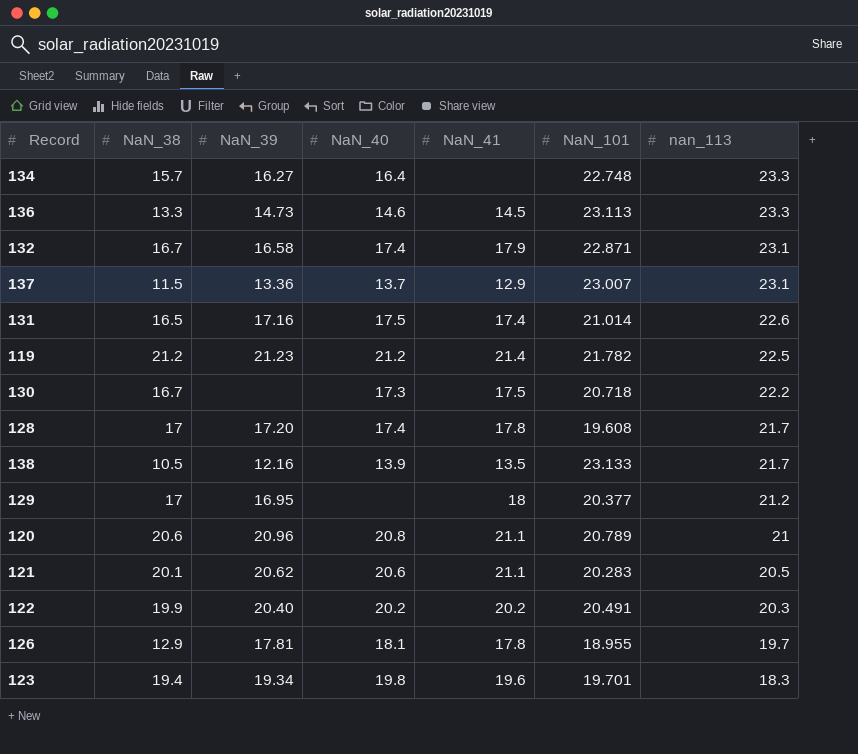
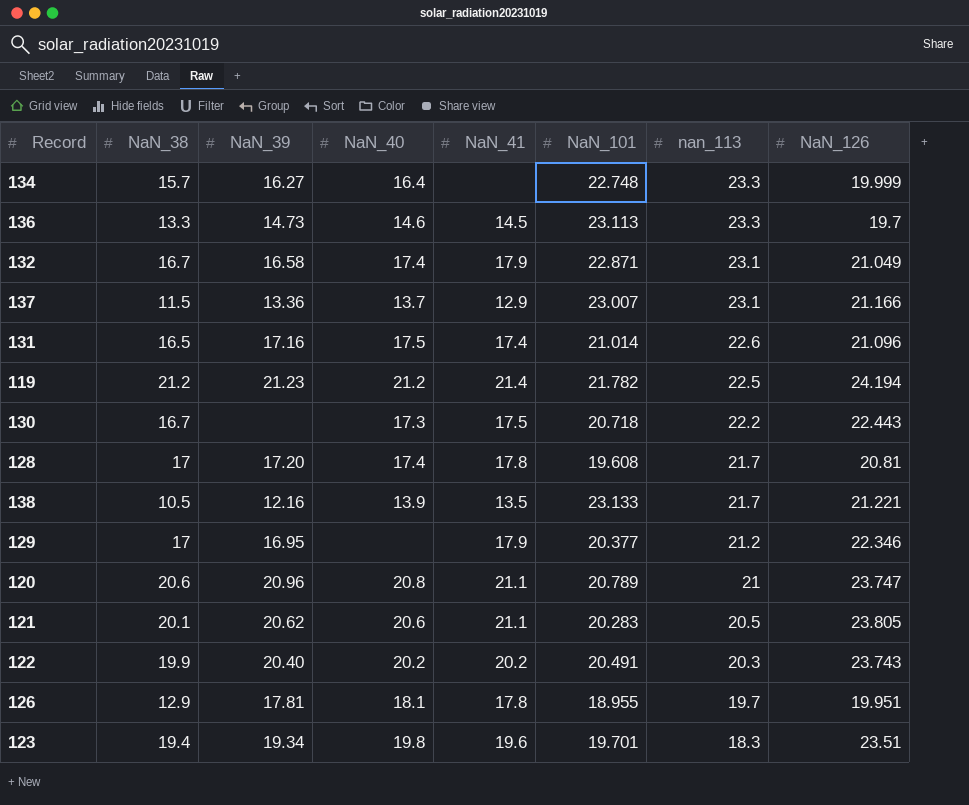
column NaN_126 | position: none -> 8
129 | NaN_41: 18 -> 17.9

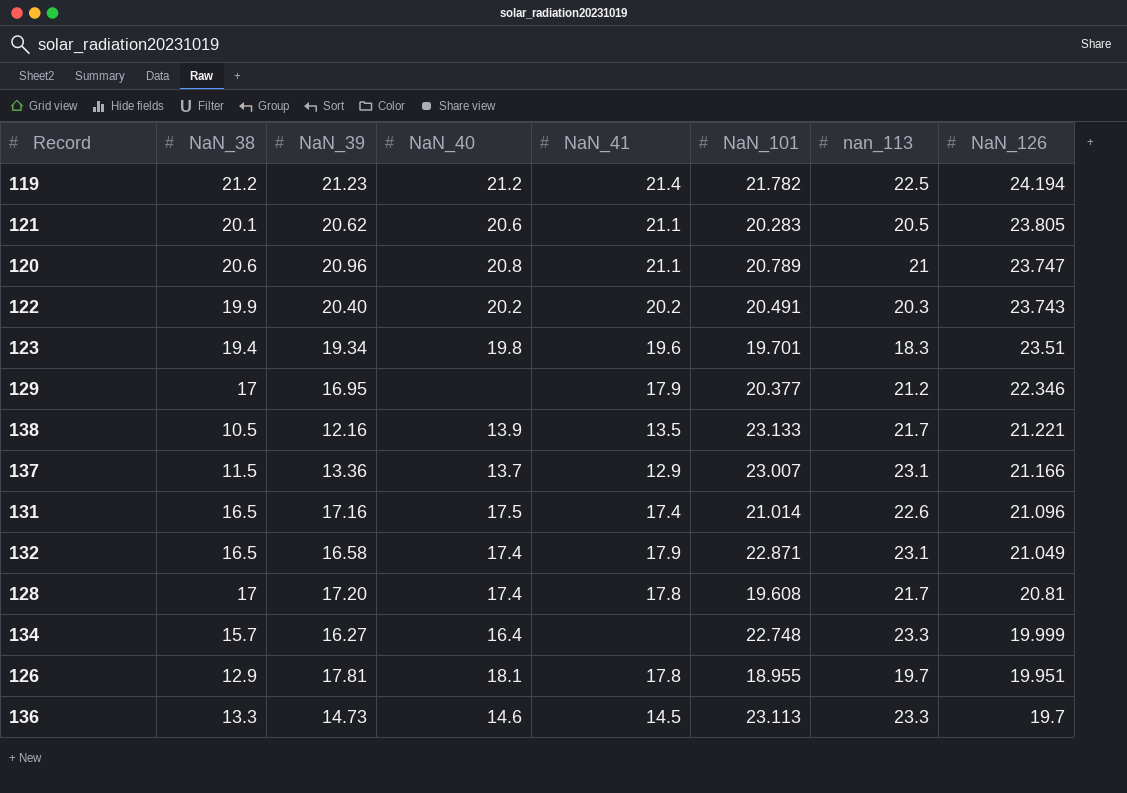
row order: nan_113 descending -> NaN_126 descending
row 130: 16.7 | none | 17.3 | 17.5 | 20.718 | 22.2 | 22.443 -> none
132 | NaN_38: 16.7 -> 16.5

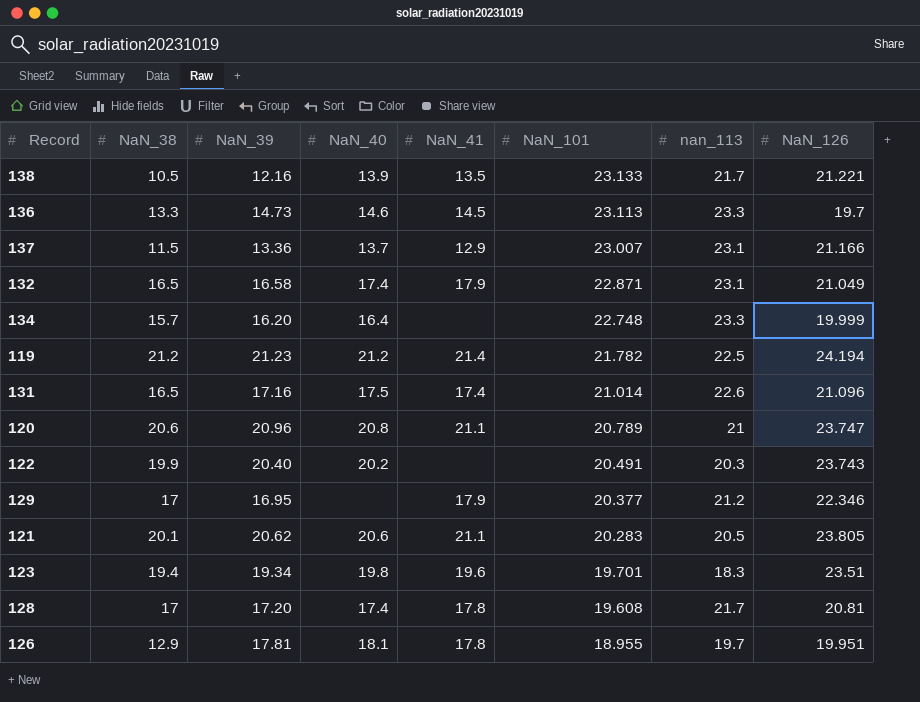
row order: NaN_126 descending -> NaN_101 descending
134 | NaN_39: 16.27 -> 16.20
122 | NaN_41: 20.2 -> none

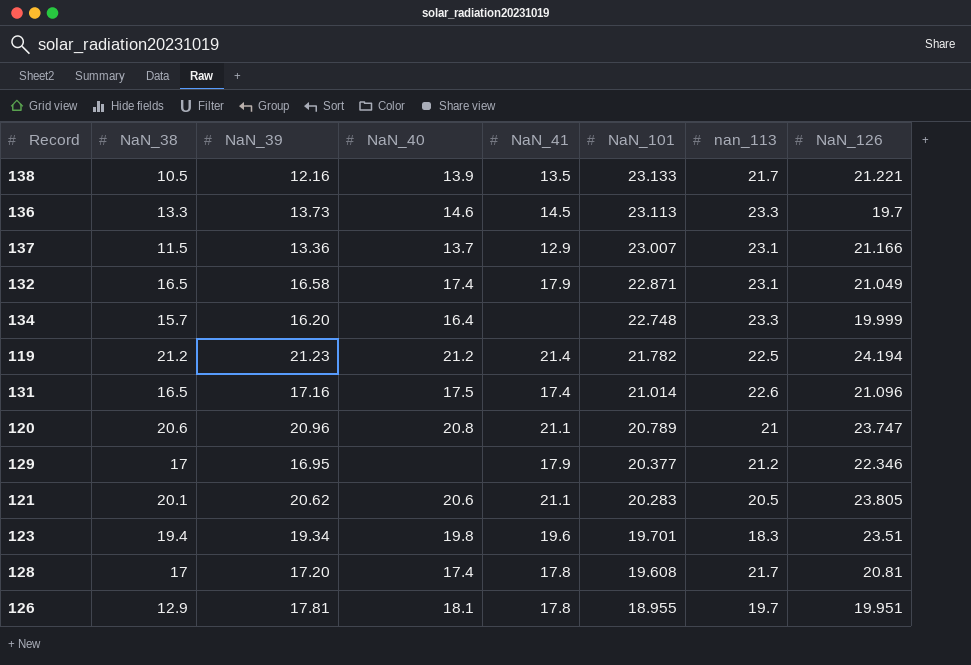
row 122: 19.9 | 20.40 | 20.2 | none | 20.491 | 20.3 | 23.743 -> none
136 | NaN_39: 14.73 -> 13.73

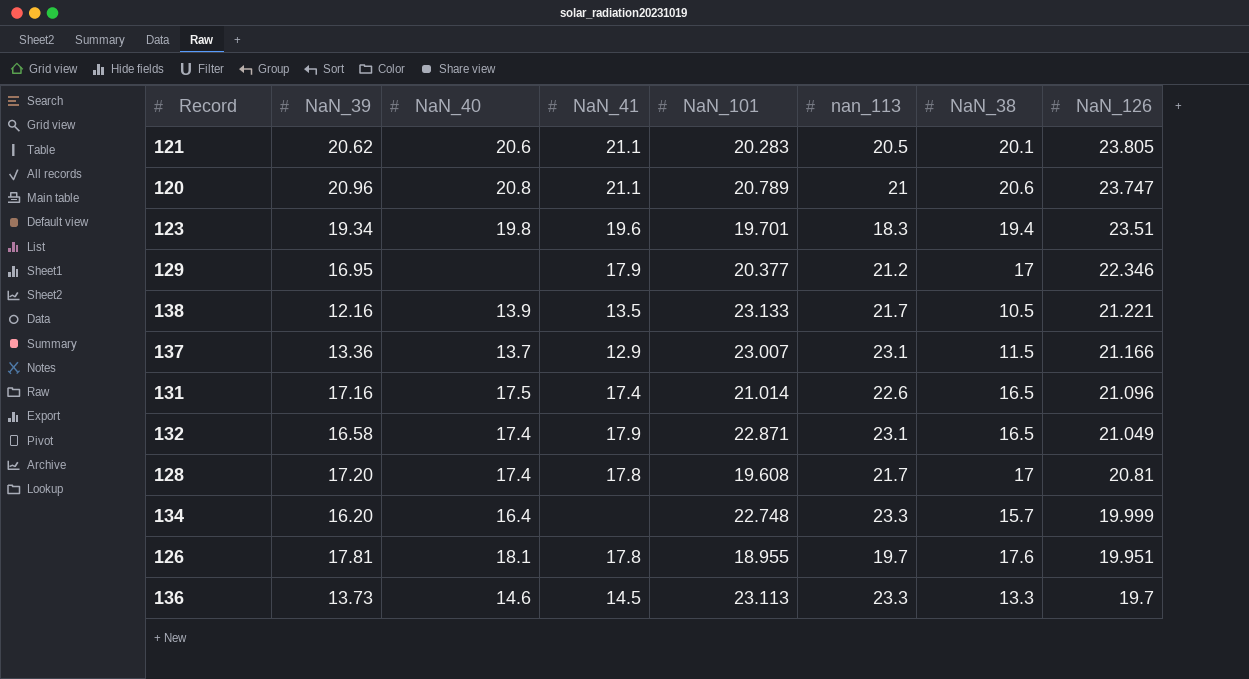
row order: NaN_101 descending -> NaN_126 descending
column NaN_38 | position: 2 -> 7
row 119: 21.2 | 21.23 | 21.2 | 21.4 | 21.782 | 22.5 | 24.194 -> none
126 | NaN_38: 12.9 -> 17.6

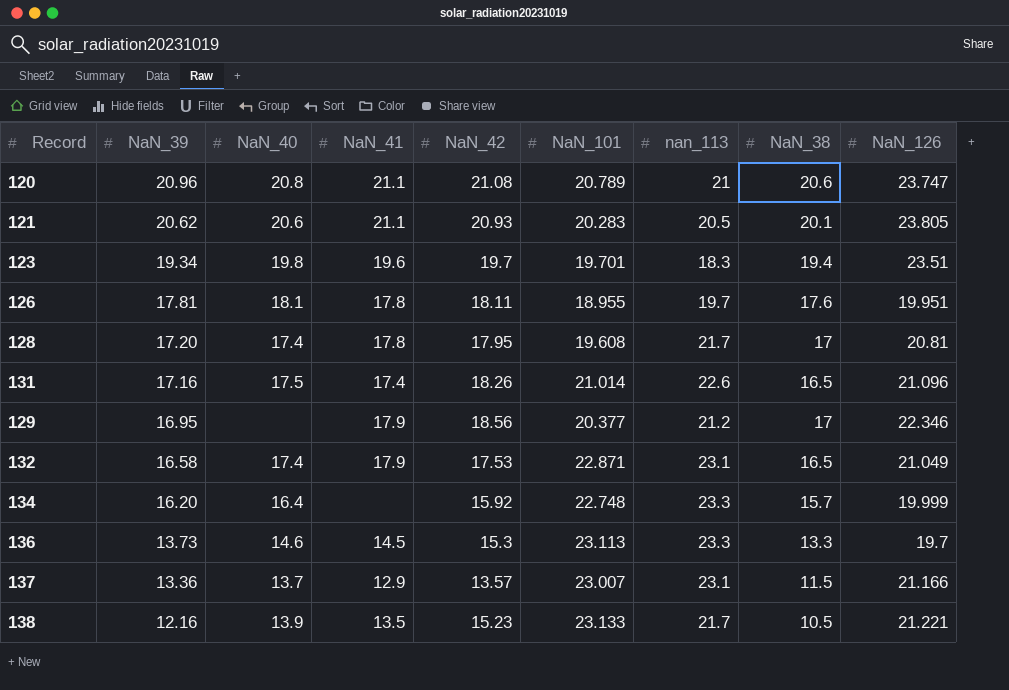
row order: NaN_126 descending -> NaN_39 descending
column NaN_42 | position: none -> 5

